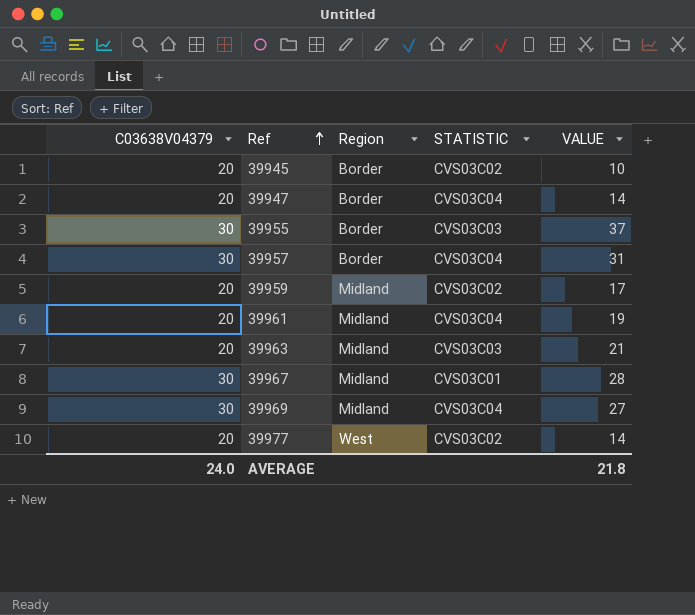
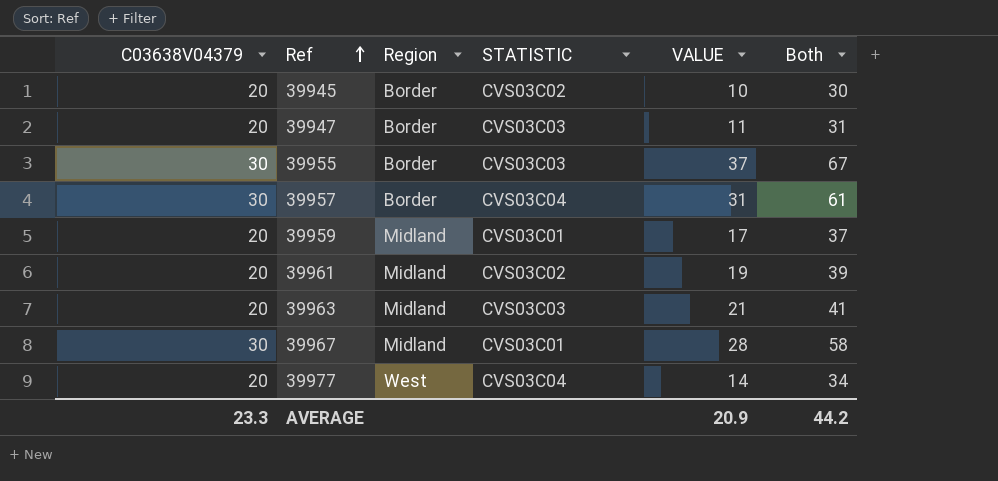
column Both | formula: none -> [C03638V04379] + [VALUE]
row 39969: 30 | Midland | CVS03C04 | 27 -> none
39947 | STATISTIC: CVS03C04 -> CVS03C03
39947 | VALUE: 14 -> 11
39959 | STATISTIC: CVS03C02 -> CVS03C01
39961 | STATISTIC: CVS03C04 -> CVS03C02
39977 | STATISTIC: CVS03C02 -> CVS03C04
AVERAGE | C03638V04379: 24.0 -> 23.3
AVERAGE | VALUE: 21.8 -> 20.9

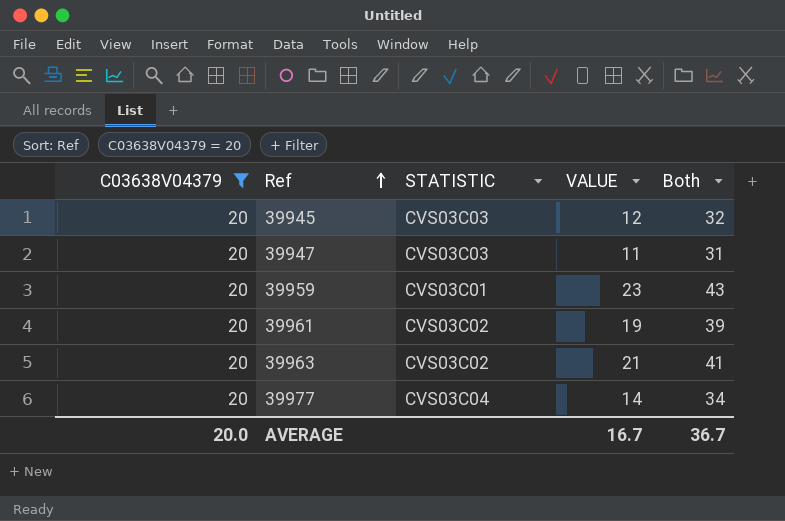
filter: none -> C03638V04379 = 20
column Region | position: 3 -> none
39945 | STATISTIC: CVS03C02 -> CVS03C03
39945 | VALUE: 10 -> 12
39945 | Both: 30 -> 32
39959 | VALUE: 17 -> 23
39959 | Both: 37 -> 43
39963 | STATISTIC: CVS03C03 -> CVS03C02
AVERAGE | C03638V04379: 23.3 -> 20.0
AVERAGE | VALUE: 20.9 -> 16.7
AVERAGE | Both: 44.2 -> 36.7

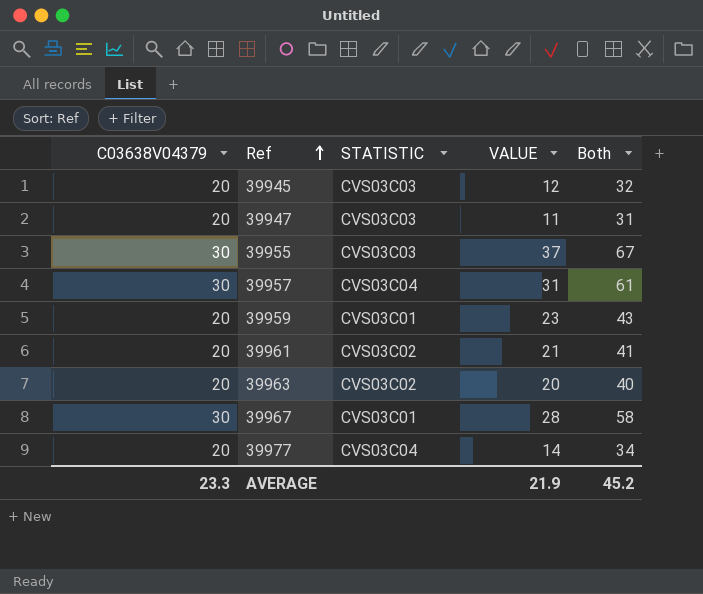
filter: C03638V04379 = 20 -> none
39961 | VALUE: 19 -> 21
39961 | Both: 39 -> 41
39963 | VALUE: 21 -> 20
39963 | Both: 41 -> 40
AVERAGE | C03638V04379: 20.0 -> 23.3
AVERAGE | VALUE: 16.7 -> 21.9
AVERAGE | Both: 36.7 -> 45.2

